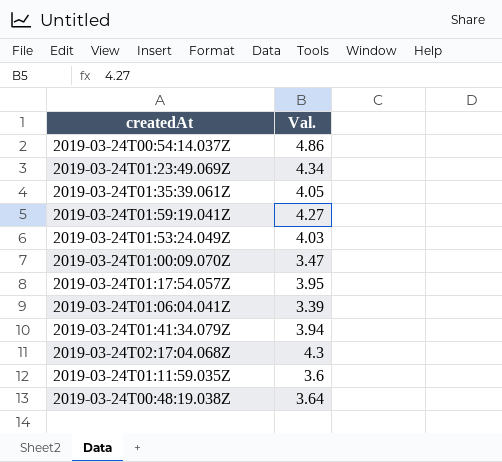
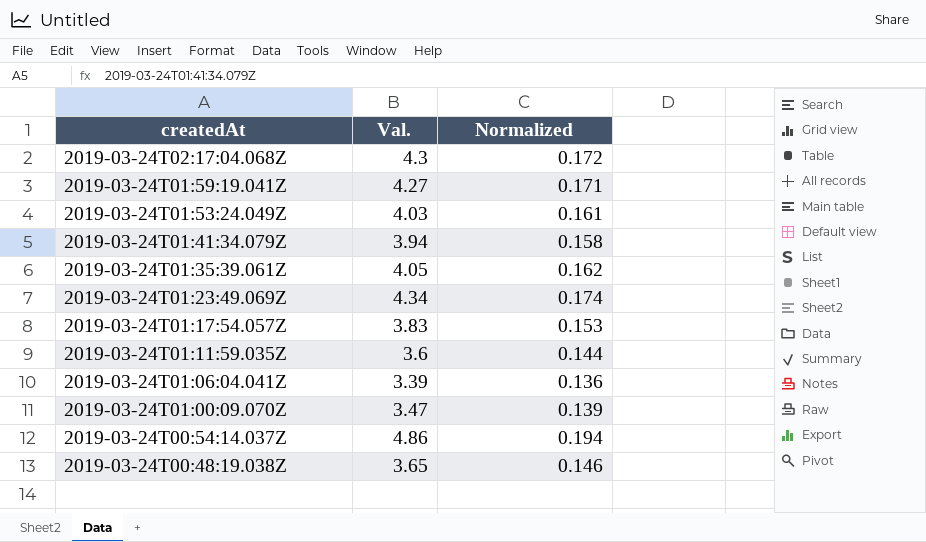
row order: none -> createdAt descending
column Normalized | formula: none -> [Val.] * 0.04
2019-03-24T01:17:54.057Z | Val.: 3.95 -> 3.83
2019-03-24T00:48:19.038Z | Val.: 3.64 -> 3.65

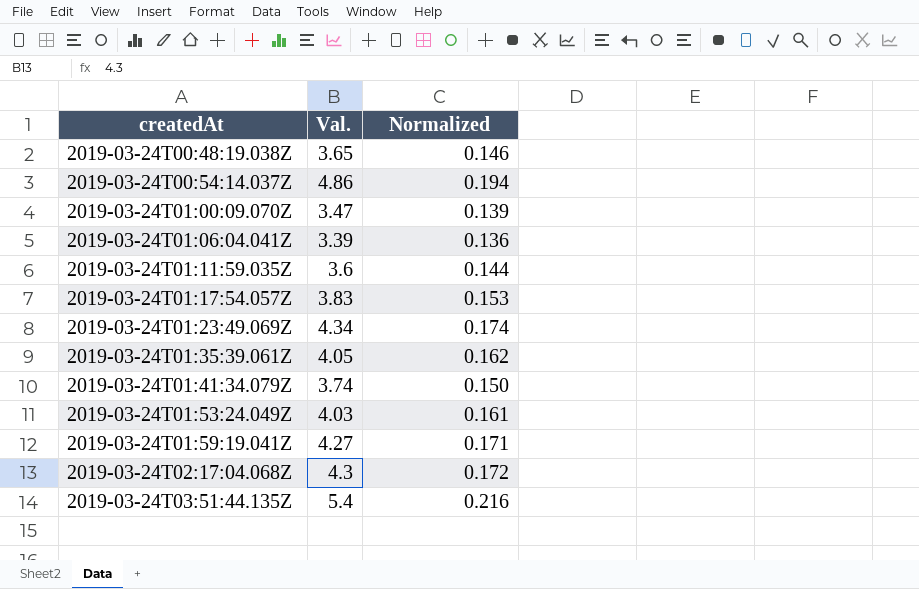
row order: createdAt descending -> createdAt ascending
2019-03-24T01:41:34.079Z | Val.: 3.94 -> 3.74
2019-03-24T01:41:34.079Z | Normalized: 0.158 -> 0.150
row 2019-03-24T03:51:44.135Z: none -> 5.4 | 0.216

